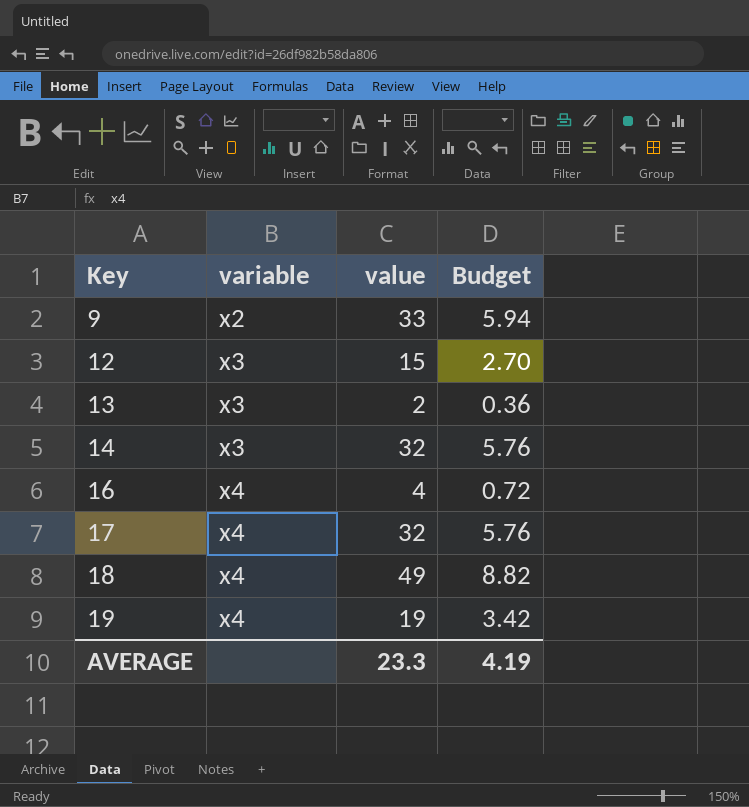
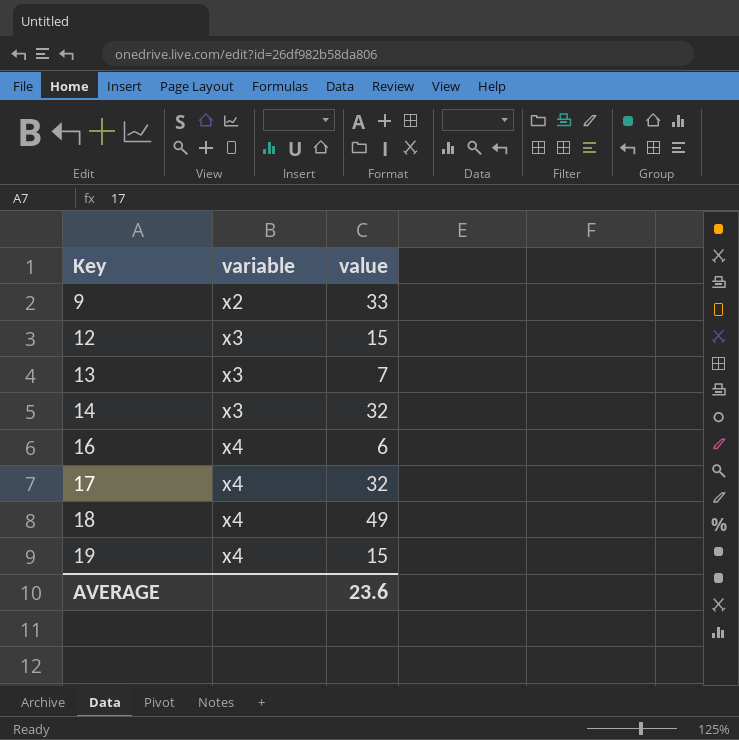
column Budget | formula: [value] * 0.18 -> none
13 | value: 2 -> 7
16 | value: 4 -> 6
19 | value: 19 -> 15
AVERAGE | value: 23.3 -> 23.6

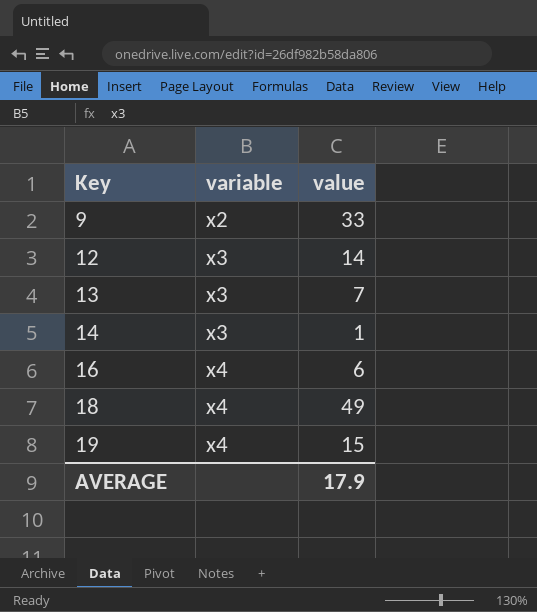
row 17: x4 | 32 -> none
12 | value: 15 -> 14
14 | value: 32 -> 1
AVERAGE | value: 23.6 -> 17.9

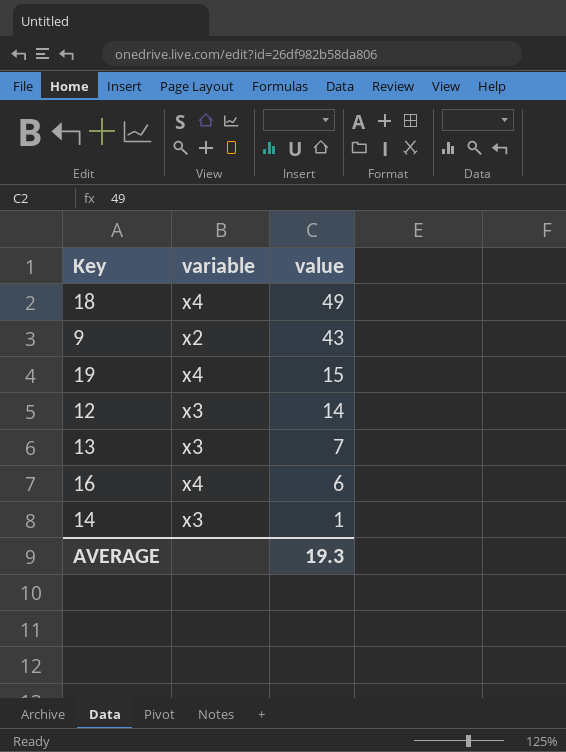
row order: Key ascending -> value descending
9 | value: 33 -> 43
AVERAGE | value: 17.9 -> 19.3

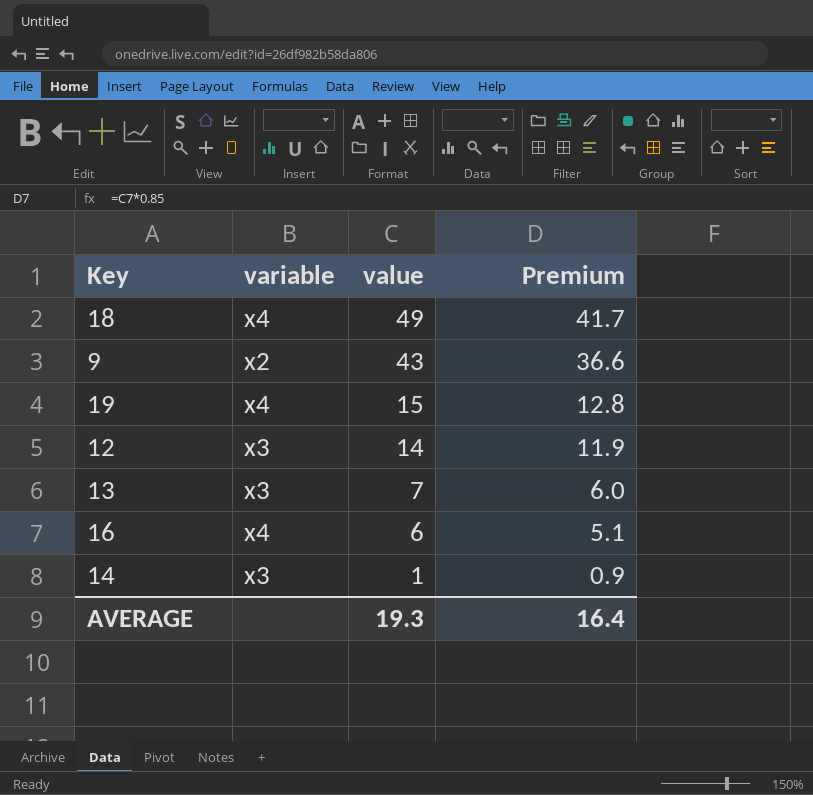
column Premium | formula: none -> [value] * 0.85

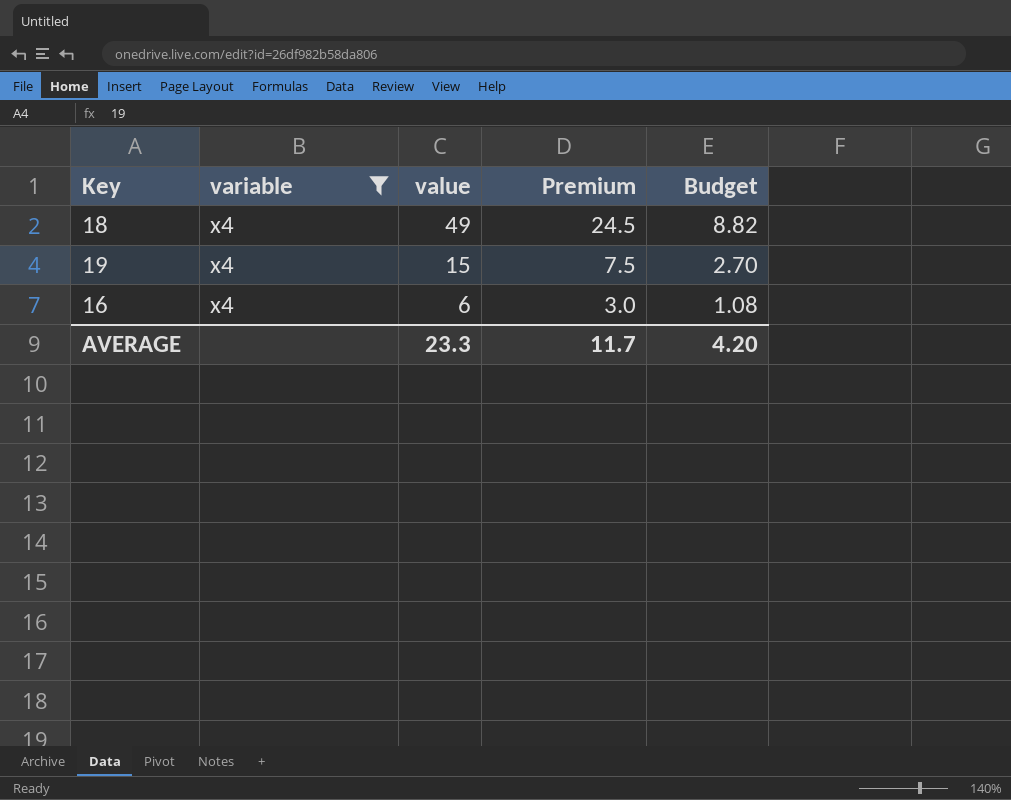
filter: none -> variable = x4
column Premium | formula: [value] * 0.85 -> [value] * 0.5
column Budget | formula: none -> [value] * 0.18
AVERAGE | value: 19.3 -> 23.3
AVERAGE | Premium: 16.4 -> 11.7

